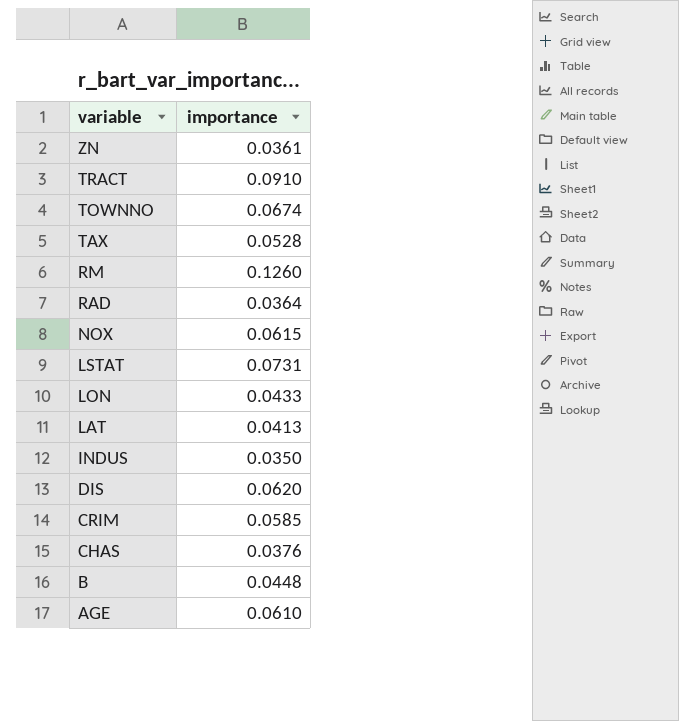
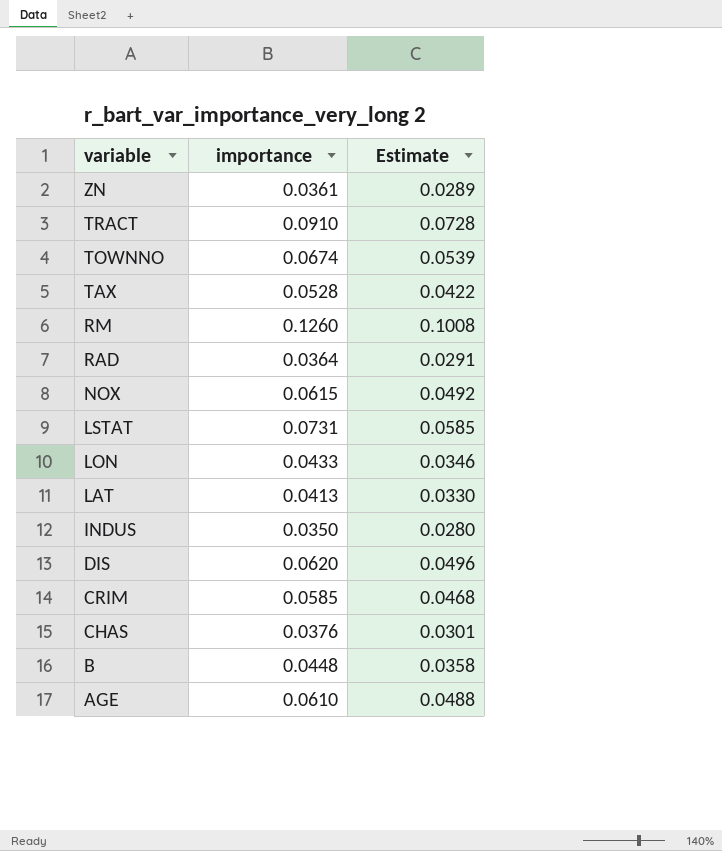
column Estimate | formula: none -> [importance] * 0.8

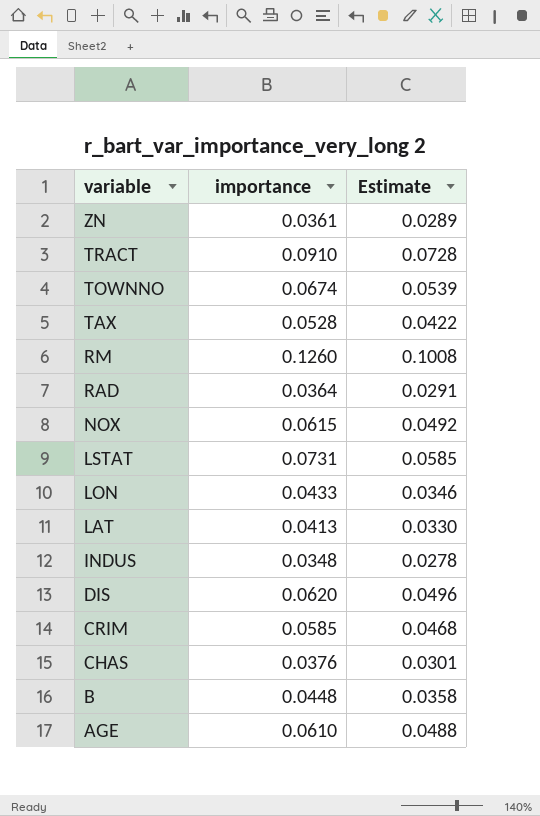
INDUS | importance: 0.0350 -> 0.0348
INDUS | Estimate: 0.0280 -> 0.0278

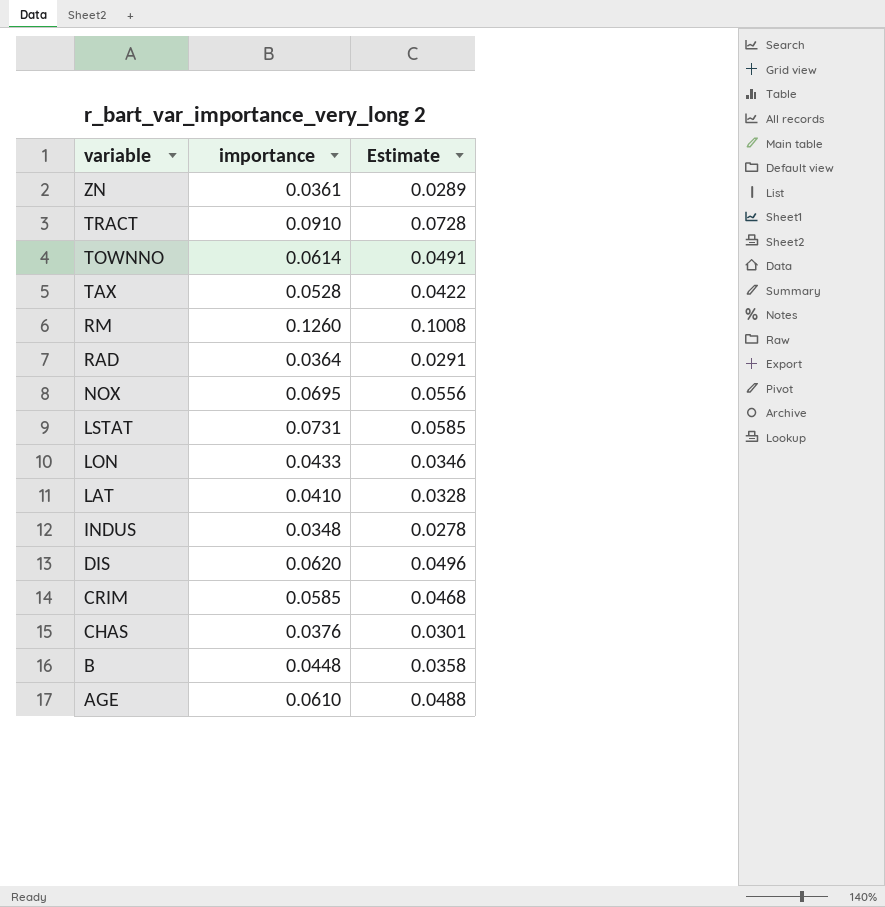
TOWNNO | importance: 0.0674 -> 0.0614
TOWNNO | Estimate: 0.0539 -> 0.0491
NOX | importance: 0.0615 -> 0.0695
NOX | Estimate: 0.0492 -> 0.0556
LAT | importance: 0.0413 -> 0.0410
LAT | Estimate: 0.0330 -> 0.0328

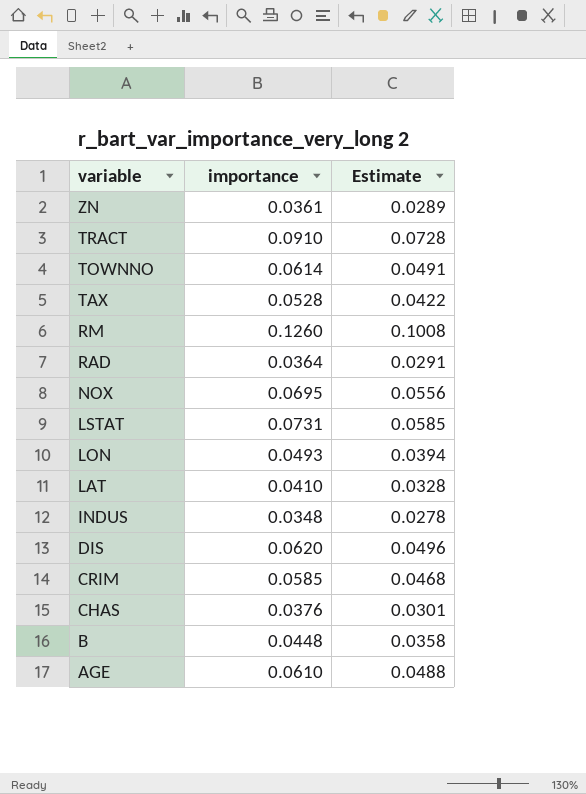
LON | importance: 0.0433 -> 0.0493
LON | Estimate: 0.0346 -> 0.0394

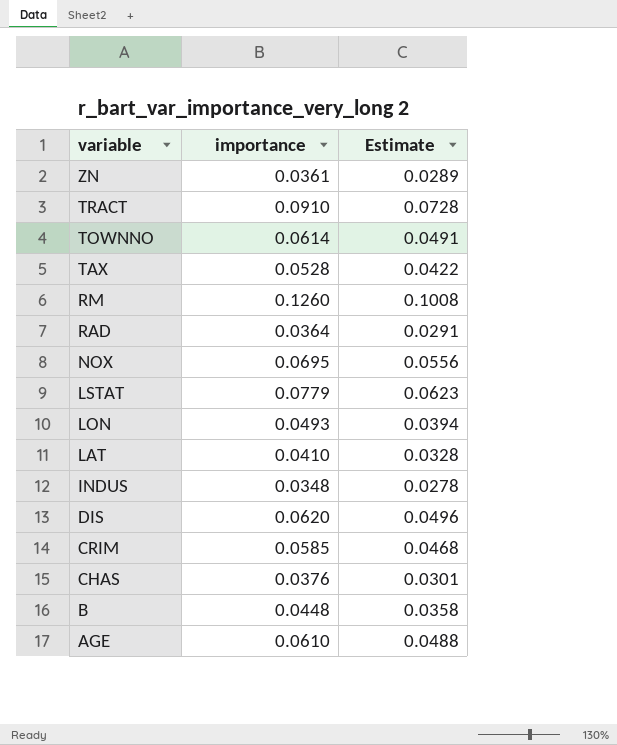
LSTAT | importance: 0.0731 -> 0.0779
LSTAT | Estimate: 0.0585 -> 0.0623

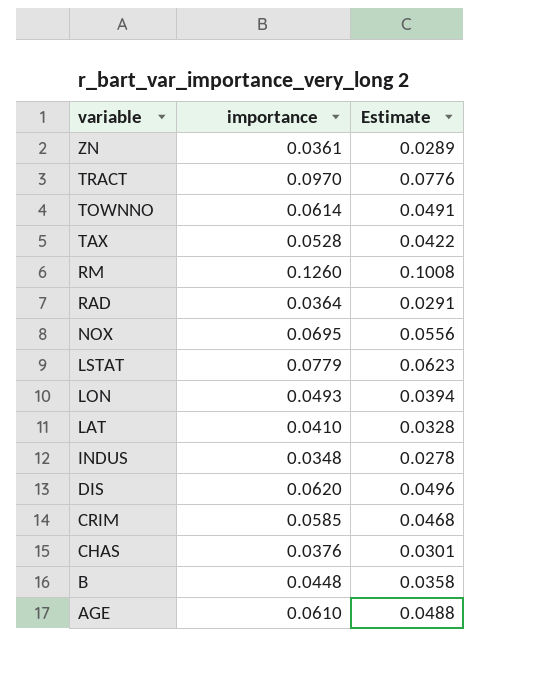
TRACT | importance: 0.0910 -> 0.0970
TRACT | Estimate: 0.0728 -> 0.0776

